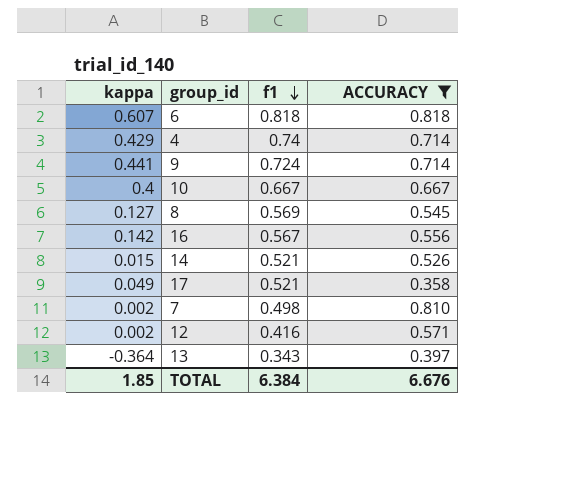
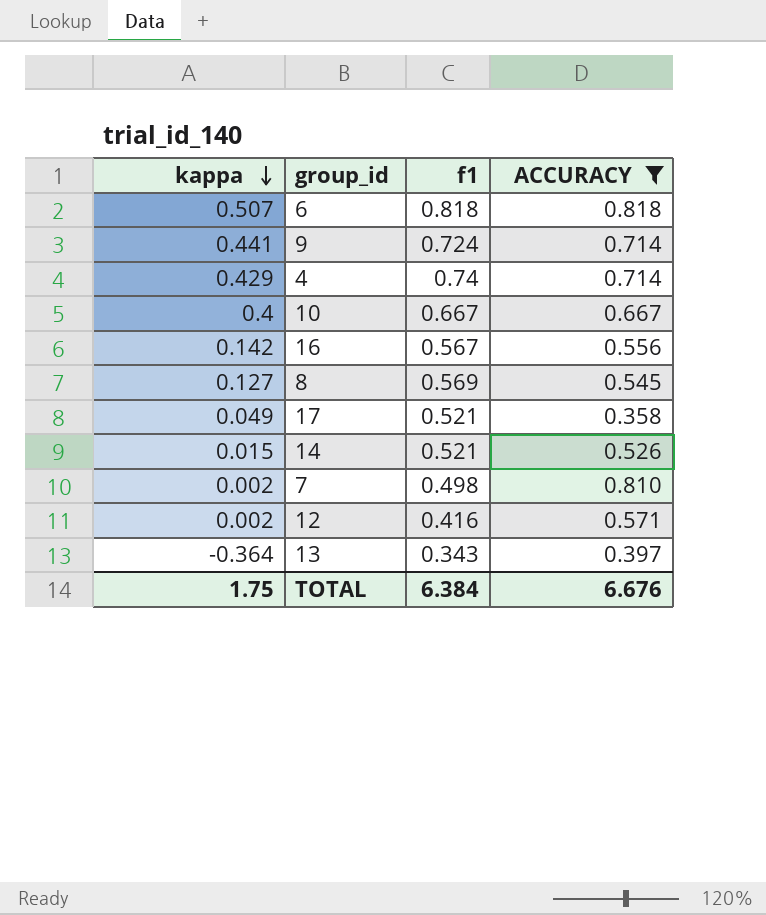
row order: f1 descending -> kappa descending
6 | kappa: 0.607 -> 0.507
TOTAL | kappa: 1.85 -> 1.75

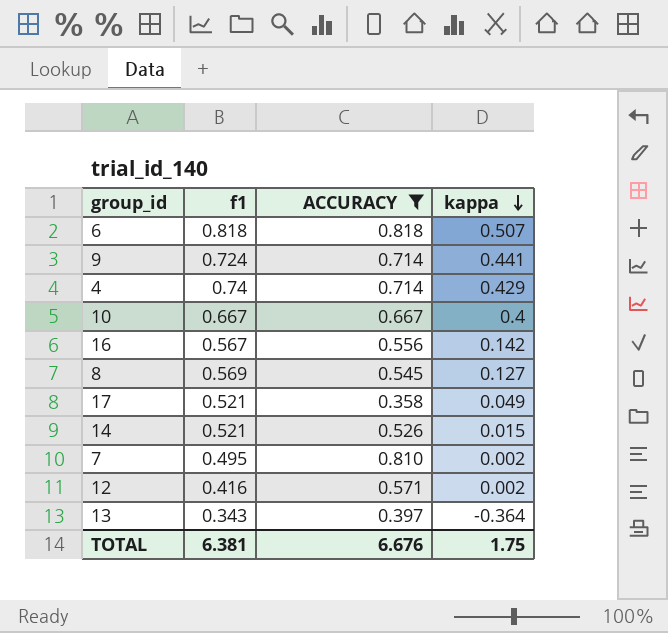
column kappa | position: 1 -> 4
7 | f1: 0.498 -> 0.495
TOTAL | f1: 6.384 -> 6.381

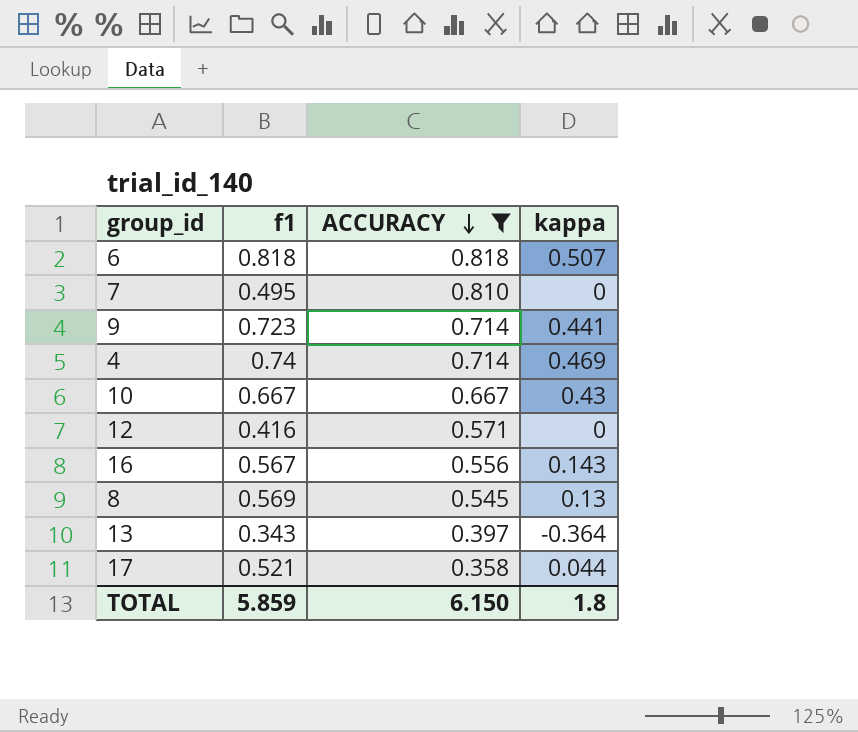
row order: kappa descending -> ACCURACY descending
row 14: 0.521 | 0.526 | 0.015 -> none
7 | kappa: 0.002 -> 0
9 | f1: 0.724 -> 0.723
4 | kappa: 0.429 -> 0.469
10 | kappa: 0.4 -> 0.43
12 | kappa: 0.002 -> 0
16 | kappa: 0.142 -> 0.143
8 | kappa: 0.127 -> 0.13
17 | kappa: 0.049 -> 0.044
TOTAL | f1: 6.381 -> 5.859
TOTAL | ACCURACY: 6.676 -> 6.150
TOTAL | kappa: 1.75 -> 1.8

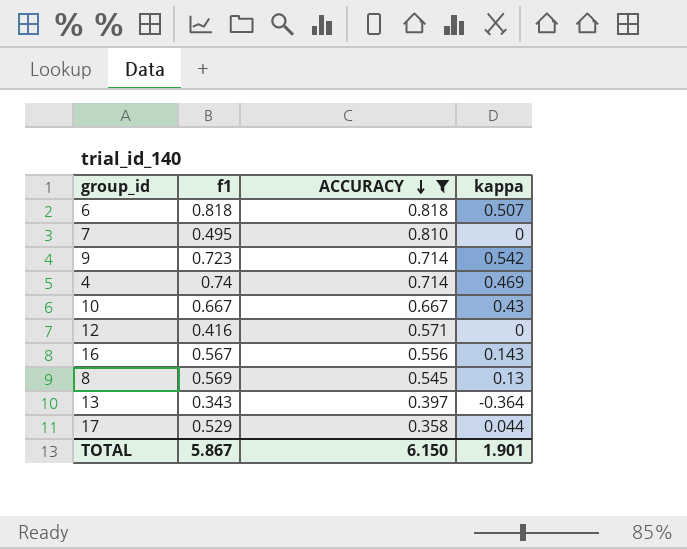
9 | kappa: 0.441 -> 0.542
17 | f1: 0.521 -> 0.529
TOTAL | f1: 5.859 -> 5.867
TOTAL | kappa: 1.8 -> 1.901

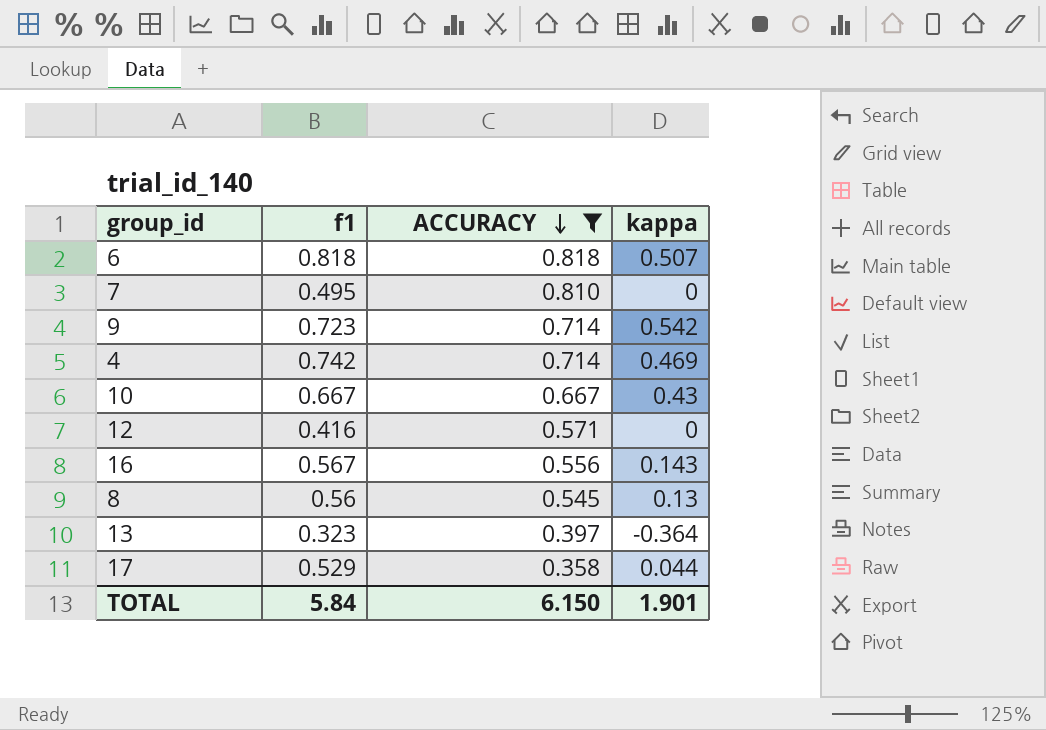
4 | f1: 0.74 -> 0.742
8 | f1: 0.569 -> 0.56
13 | f1: 0.343 -> 0.323
TOTAL | f1: 5.867 -> 5.84

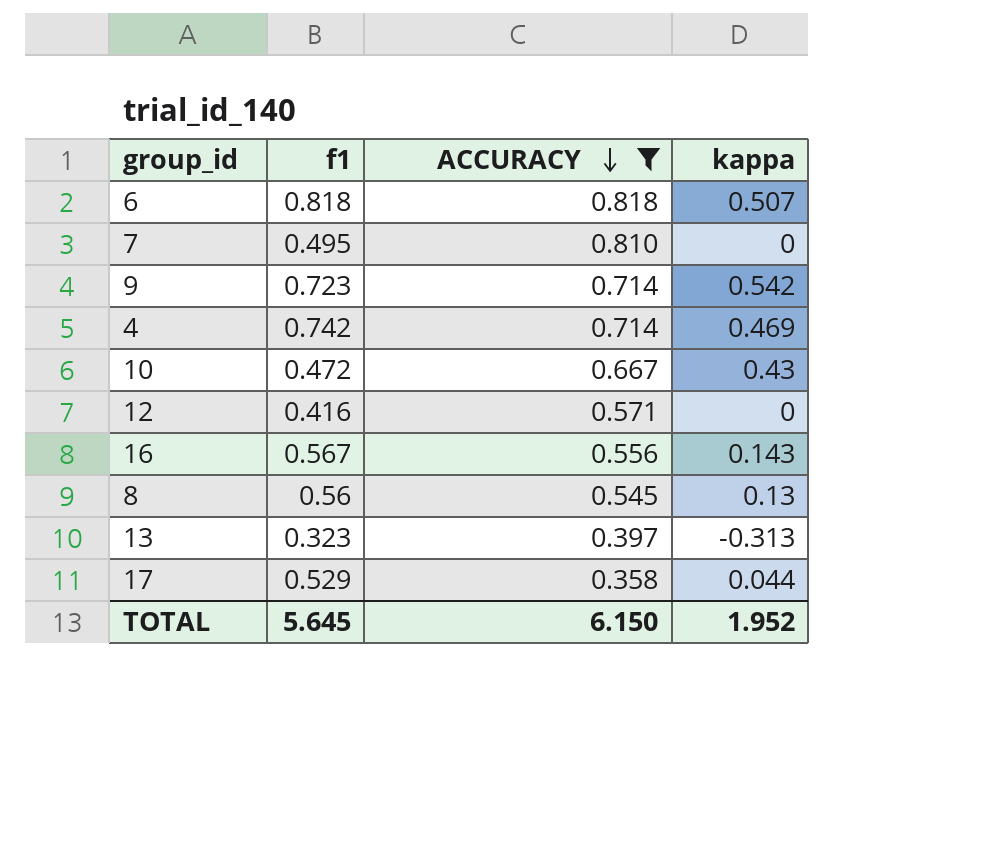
10 | f1: 0.667 -> 0.472
13 | kappa: -0.364 -> -0.313
TOTAL | f1: 5.84 -> 5.645
TOTAL | kappa: 1.901 -> 1.952

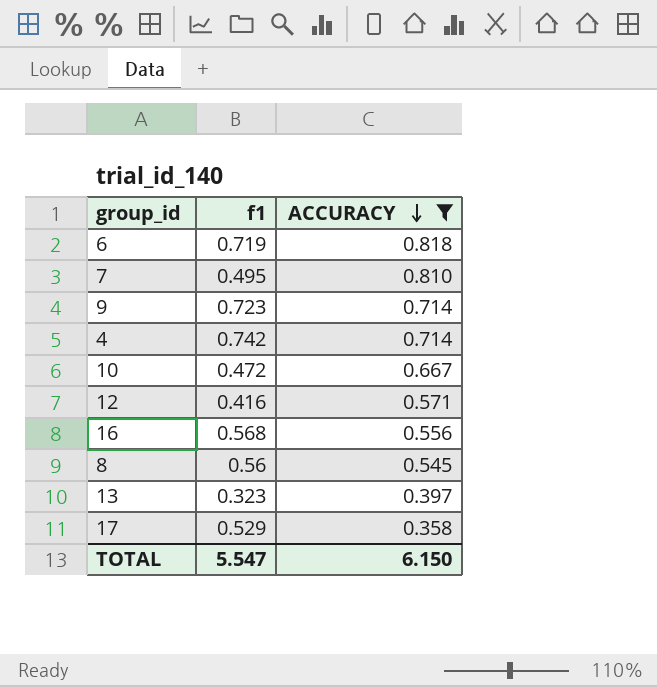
column kappa | position: 4 -> none
6 | f1: 0.818 -> 0.719
16 | f1: 0.567 -> 0.568
TOTAL | f1: 5.645 -> 5.547

